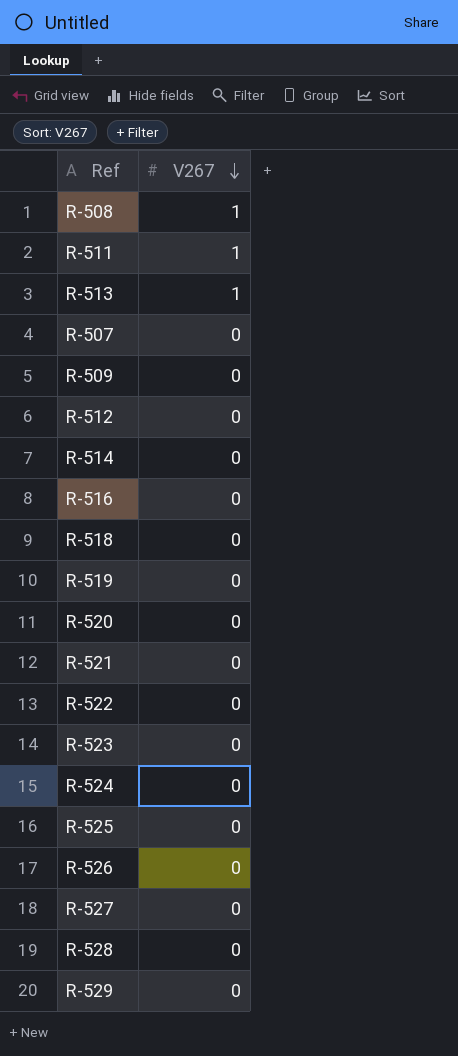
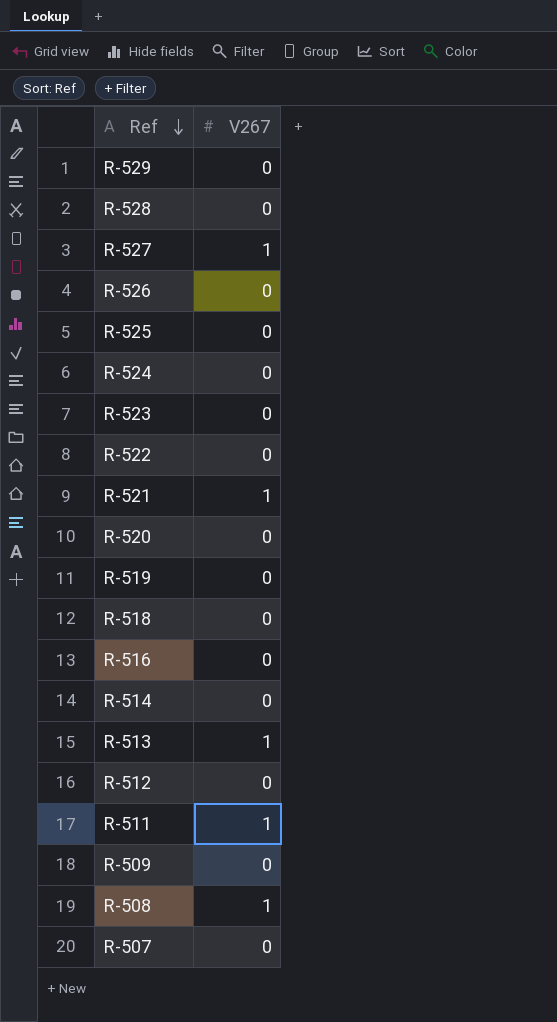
row order: V267 descending -> Ref descending
R-527 | V267: 0 -> 1
R-521 | V267: 0 -> 1

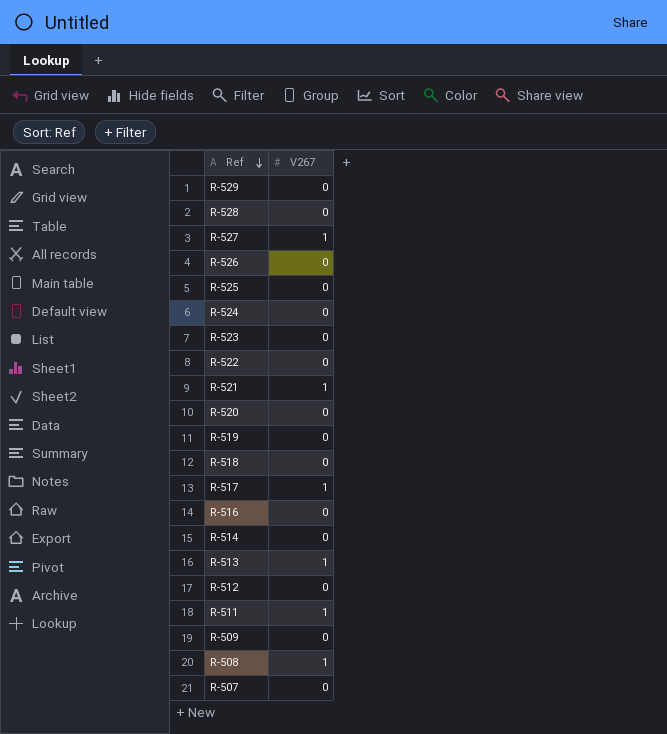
row R-517: none -> 1

